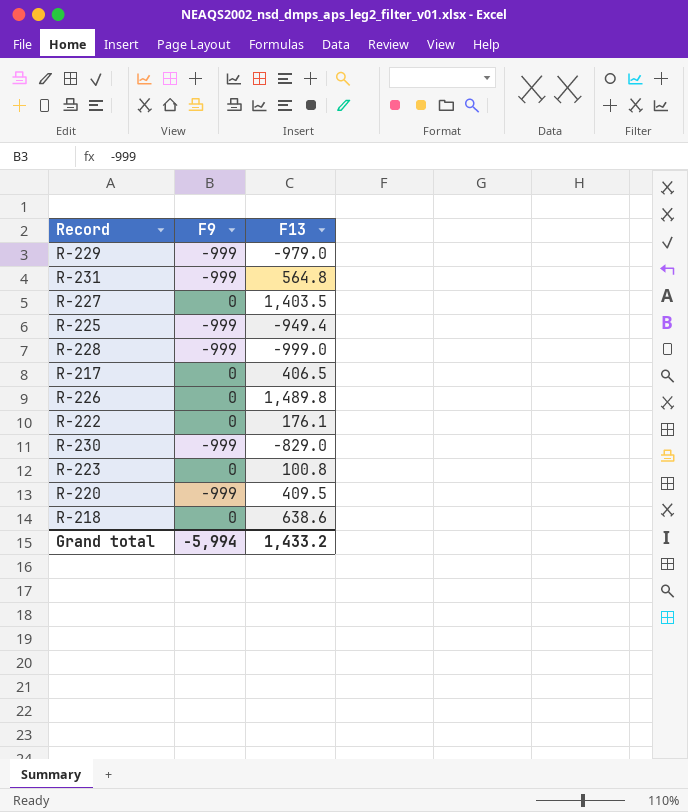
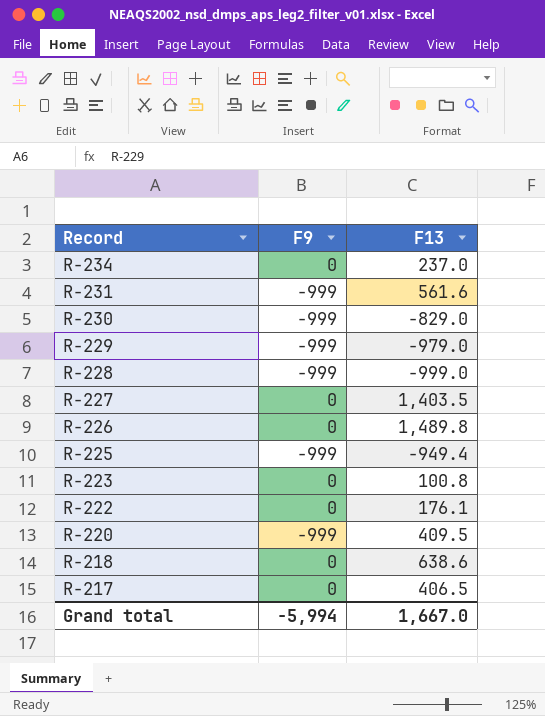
row order: none -> Record descending
row R-234: none -> 0 | 237.0
R-231 | F13: 564.8 -> 561.6
Grand total | F13: 1,433.2 -> 1,667.0

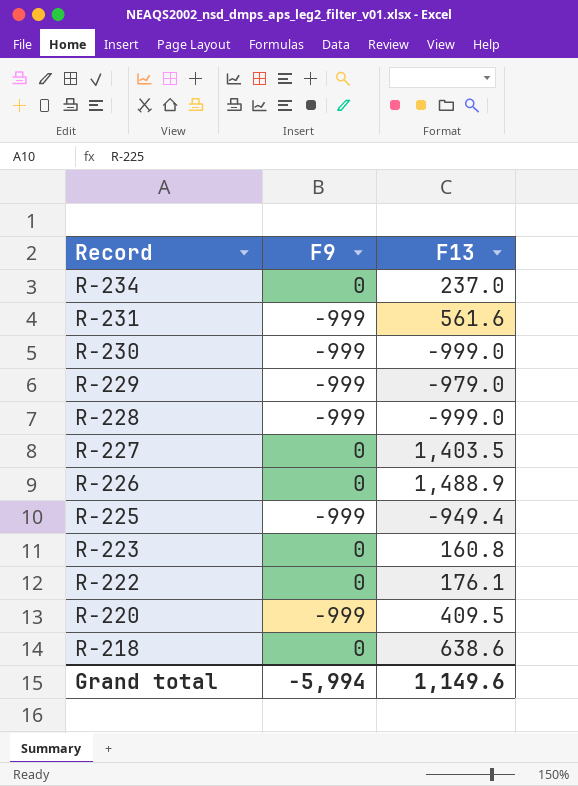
row R-217: 0 | 406.5 -> none
R-230 | F13: -829.0 -> -999.0
R-226 | F13: 1,489.8 -> 1,488.9
R-223 | F13: 100.8 -> 160.8
Grand total | F13: 1,667.0 -> 1,149.6

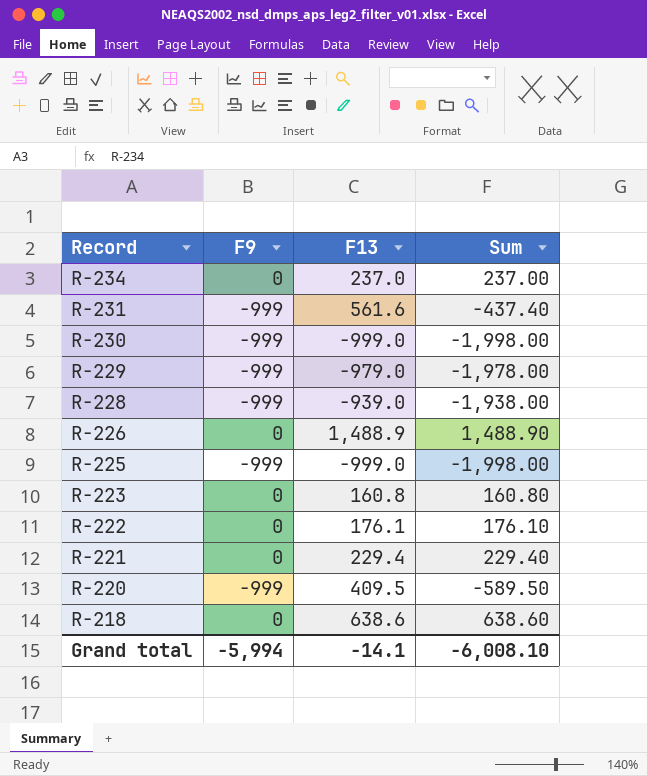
column Sum | formula: none -> [F9] + [F13]
row R-227: 0 | 1,403.5 -> none
R-228 | F13: -999.0 -> -939.0
R-225 | F13: -949.4 -> -999.0
row R-221: none -> 0 | 229.4 | 229.40
Grand total | F13: 1,149.6 -> -14.1

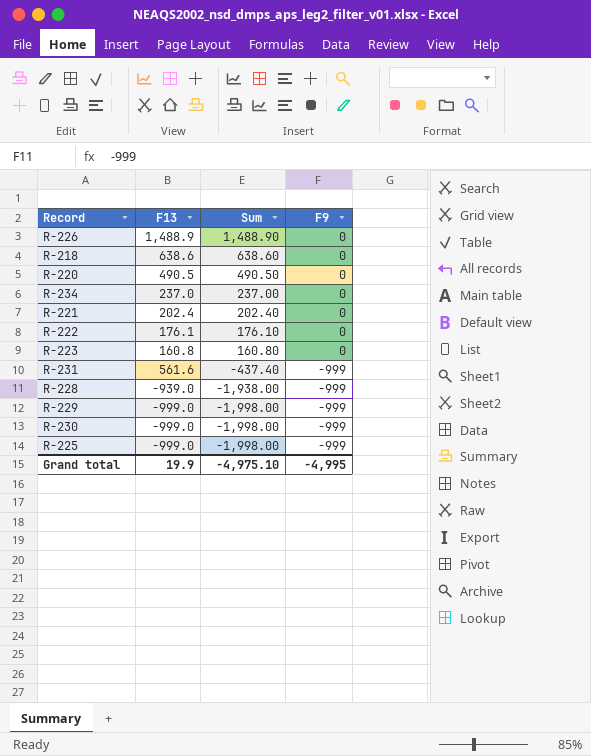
row order: Record descending -> Sum descending
column F9 | position: 2 -> 4
R-220 | F13: 409.5 -> 490.5
R-220 | Sum: -589.50 -> 490.50
R-220 | F9: -999 -> 0
R-221 | F13: 229.4 -> 202.4
R-221 | Sum: 229.40 -> 202.40
R-229 | F13: -979.0 -> -999.0
R-229 | Sum: -1,978.00 -> -1,998.00
Grand total | F13: -14.1 -> 19.9
Grand total | Sum: -6,008.10 -> -4,975.10
Grand total | F9: -5,994 -> -4,995

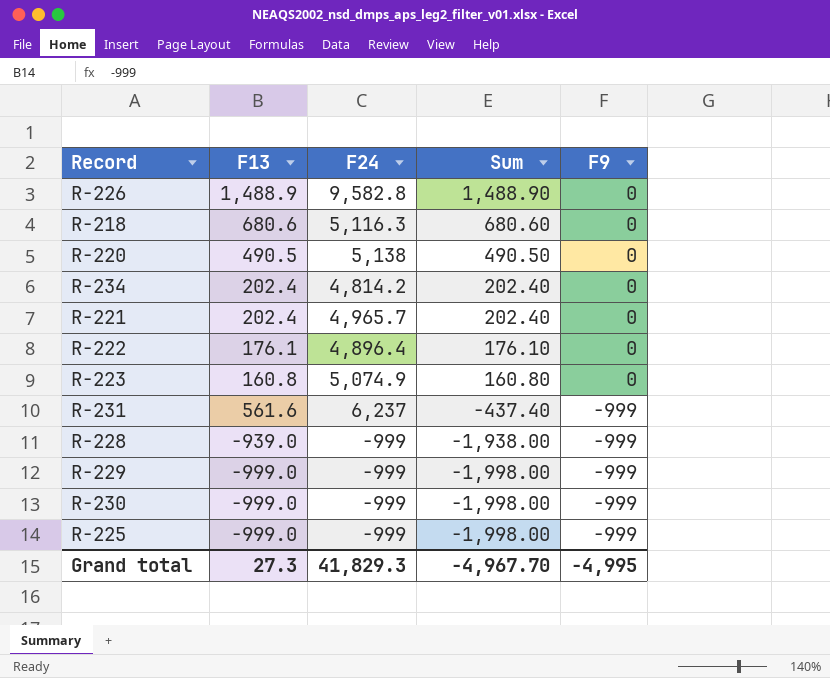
column F24 | position: none -> 3
R-218 | F13: 638.6 -> 680.6
R-218 | Sum: 638.60 -> 680.60
R-234 | F13: 237.0 -> 202.4
R-234 | Sum: 237.00 -> 202.40
Grand total | F13: 19.9 -> 27.3
Grand total | Sum: -4,975.10 -> -4,967.70

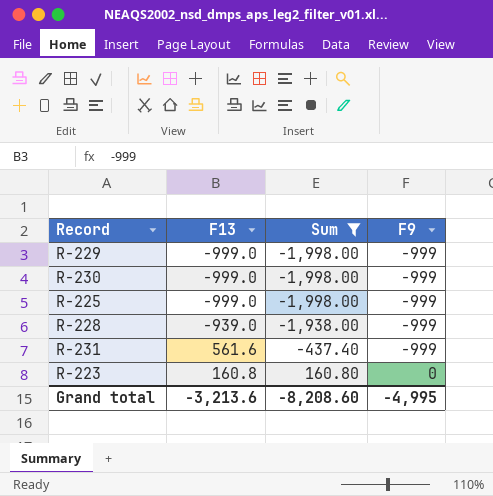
filter: none -> Sum <= 160.80
row order: Sum descending -> Sum ascending
column F24 | position: 3 -> none
Grand total | F13: 27.3 -> -3,213.6
Grand total | Sum: -4,967.70 -> -8,208.60

